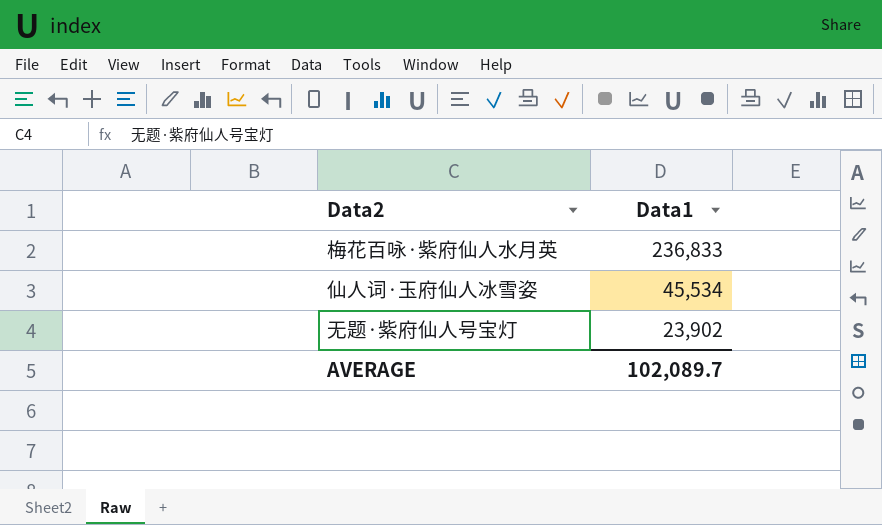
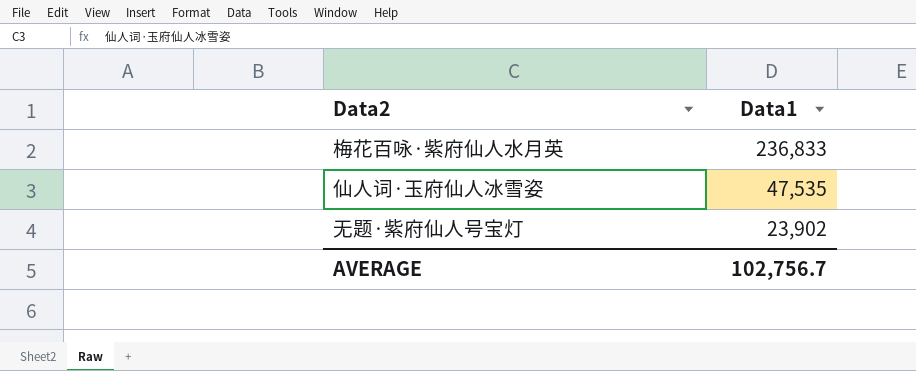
仙人词·玉府仙人冰雪姿 | Data1: 45,534 -> 47,535
AVERAGE | Data1: 102,089.7 -> 102,756.7

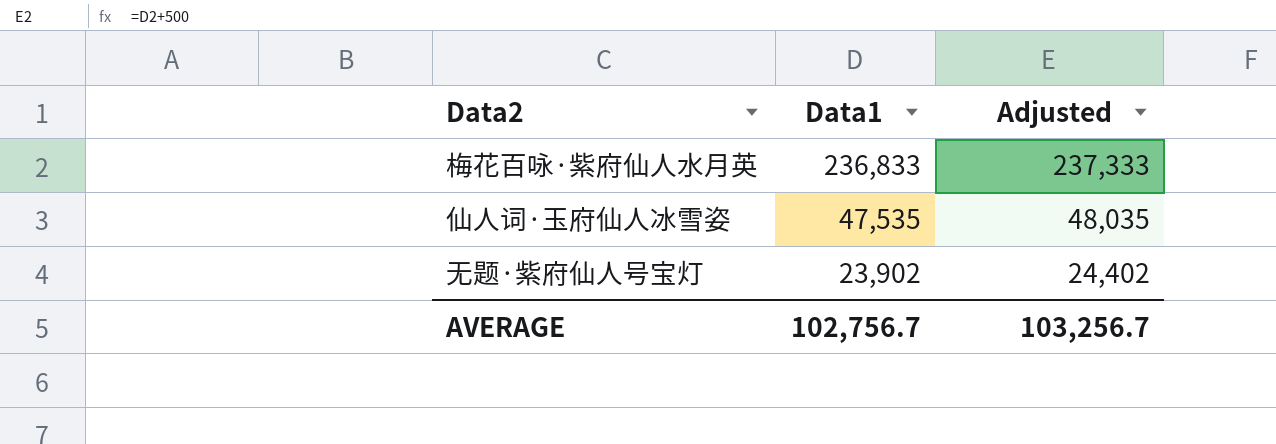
column Adjusted | formula: none -> [Data1] + 500

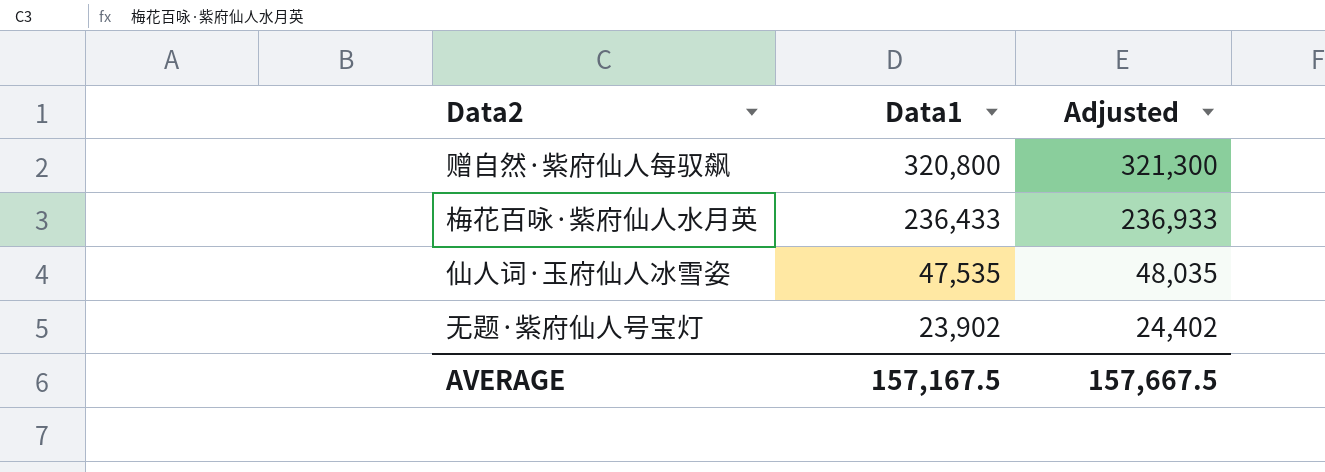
row 赠自然·紫府仙人每驭飙: none -> 320,800 | 321,300
梅花百咏·紫府仙人水月英 | Data1: 236,833 -> 236,433
梅花百咏·紫府仙人水月英 | Adjusted: 237,333 -> 236,933
AVERAGE | Data1: 102,756.7 -> 157,167.5
AVERAGE | Adjusted: 103,256.7 -> 157,667.5

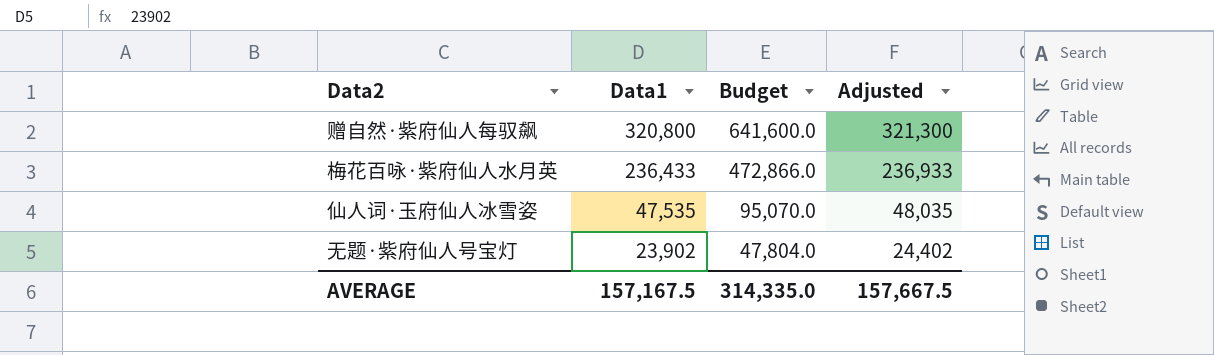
column Budget | formula: none -> [Data1] * 2

